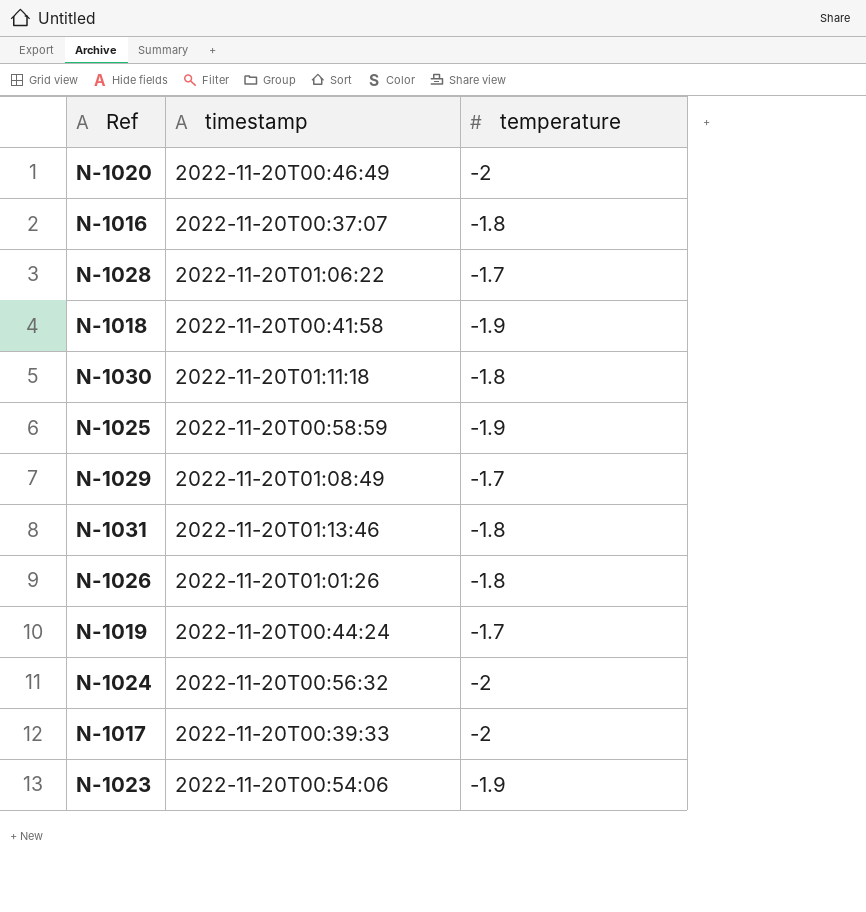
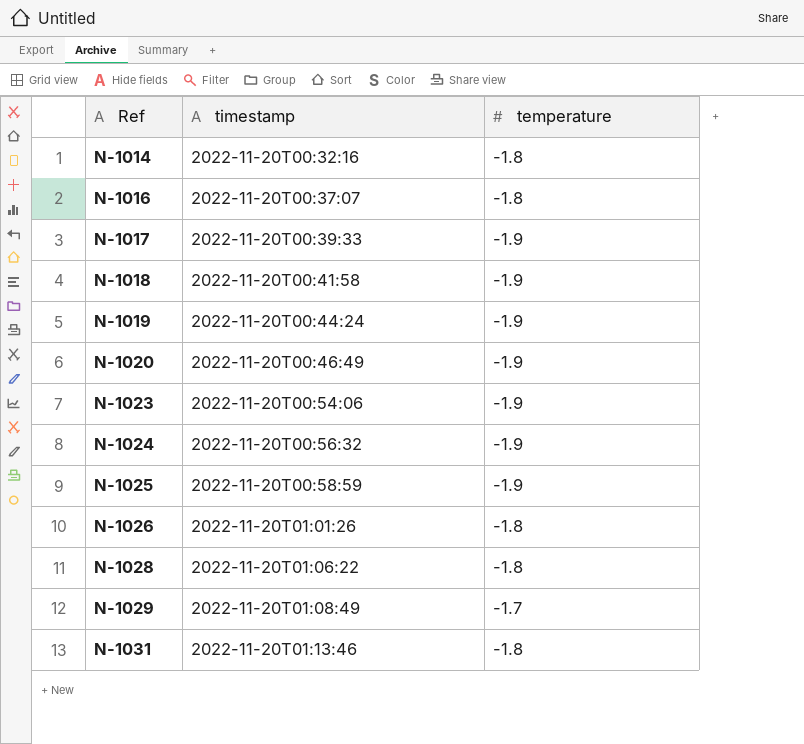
row order: none -> Ref ascending
row N-1030: 2022-11-20T01:11:18 | -1.8 -> none
row N-1014: none -> 2022-11-20T00:32:16 | -1.8
N-1017 | temperature: -2 -> -1.9
N-1019 | temperature: -1.7 -> -1.9
N-1020 | temperature: -2 -> -1.9
N-1024 | temperature: -2 -> -1.9
N-1028 | temperature: -1.7 -> -1.8

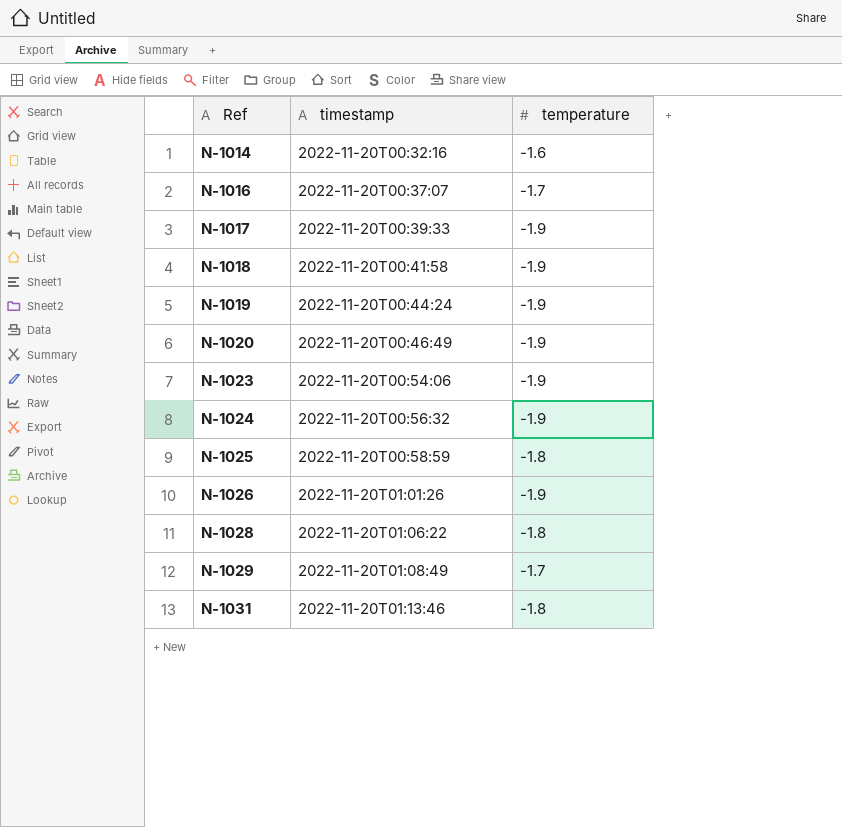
N-1014 | temperature: -1.8 -> -1.6
N-1016 | temperature: -1.8 -> -1.7
N-1025 | temperature: -1.9 -> -1.8
N-1026 | temperature: -1.8 -> -1.9

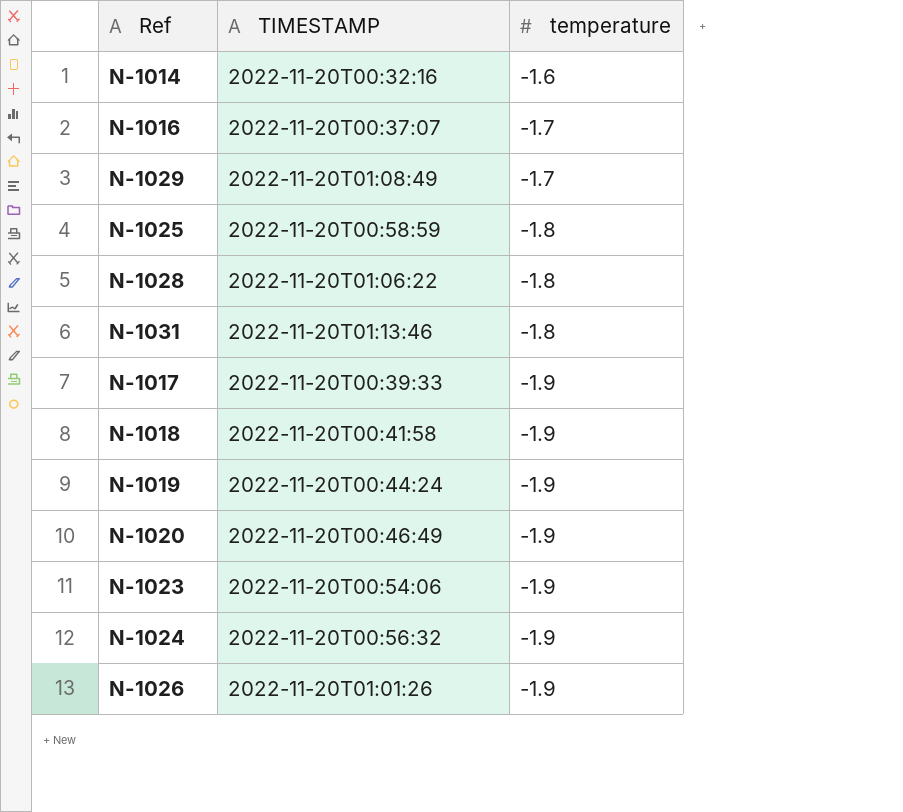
row order: Ref ascending -> temperature descending
column name: timestamp -> TIMESTAMP

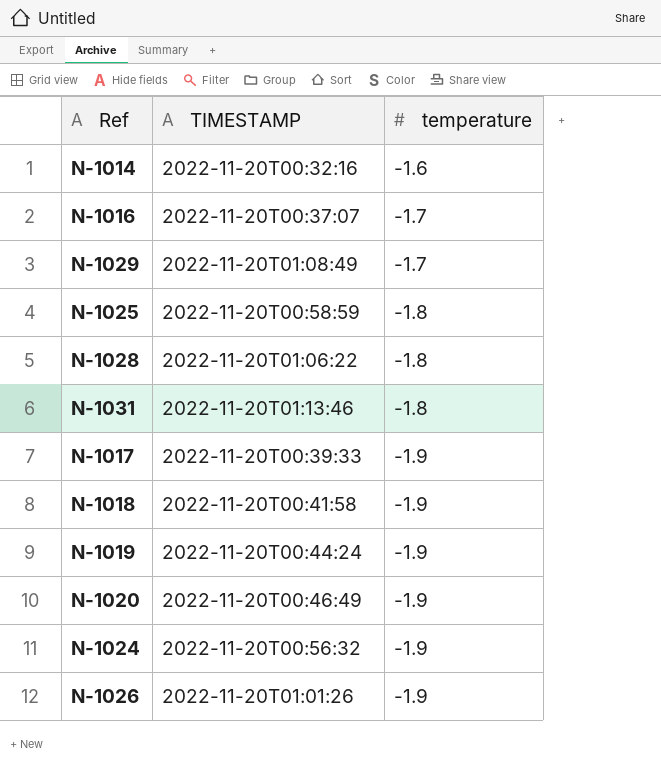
row N-1023: 2022-11-20T00:54:06 | -1.9 -> none

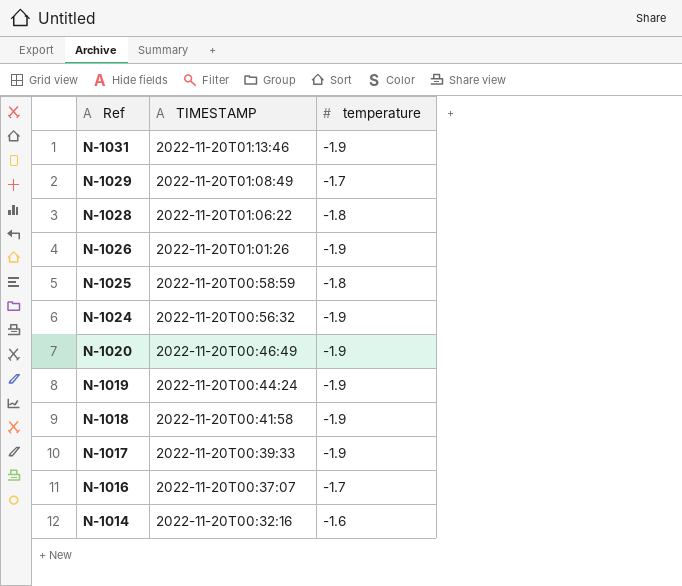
row order: temperature descending -> Ref descending
N-1031 | temperature: -1.8 -> -1.9

